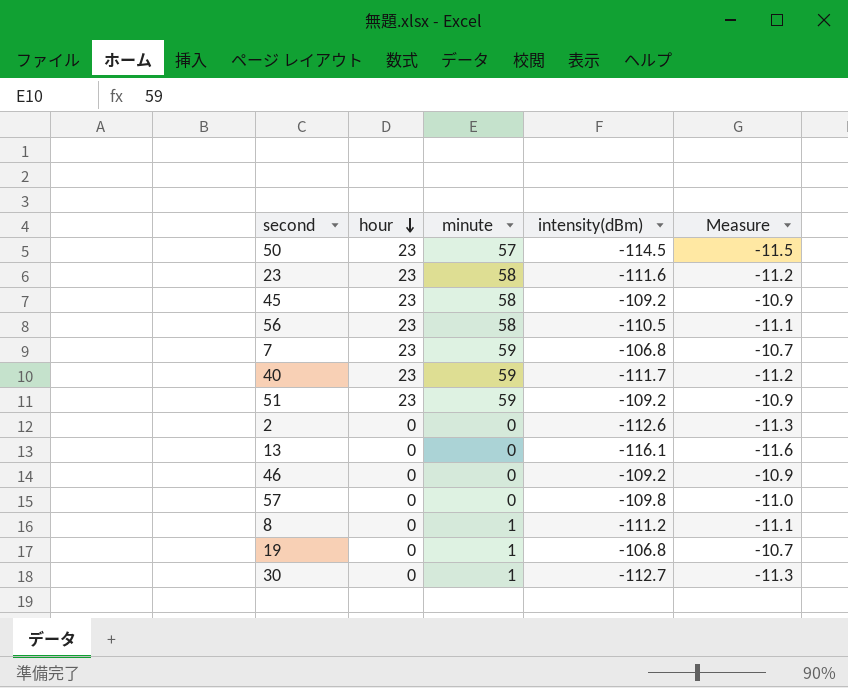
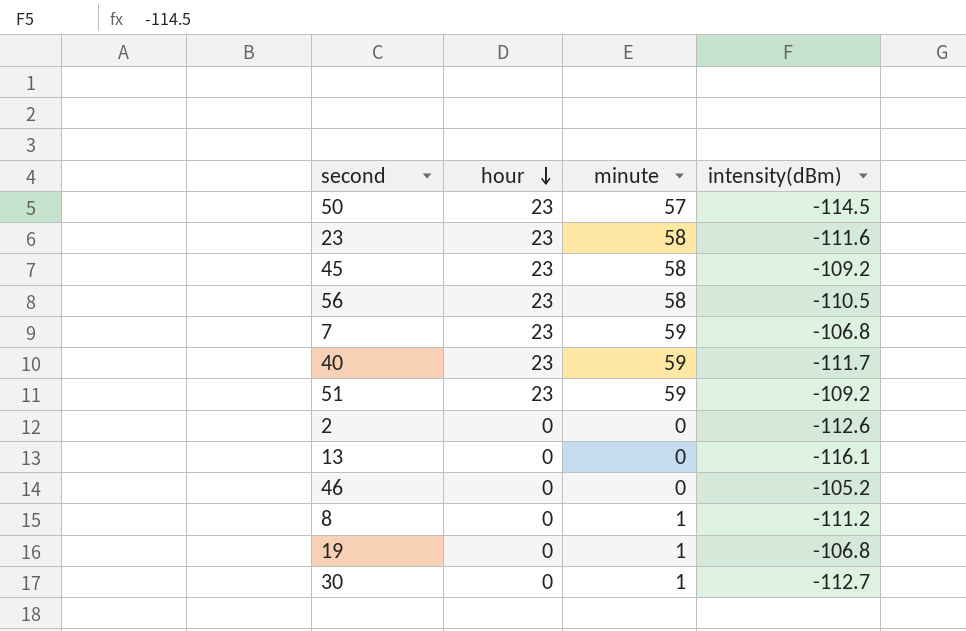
column Measure | formula: [intensity(dBm)] * 0.1 -> none
row 57: 0 | 0 | -109.8 | -11.0 -> none
46 | intensity(dBm): -109.2 -> -105.2

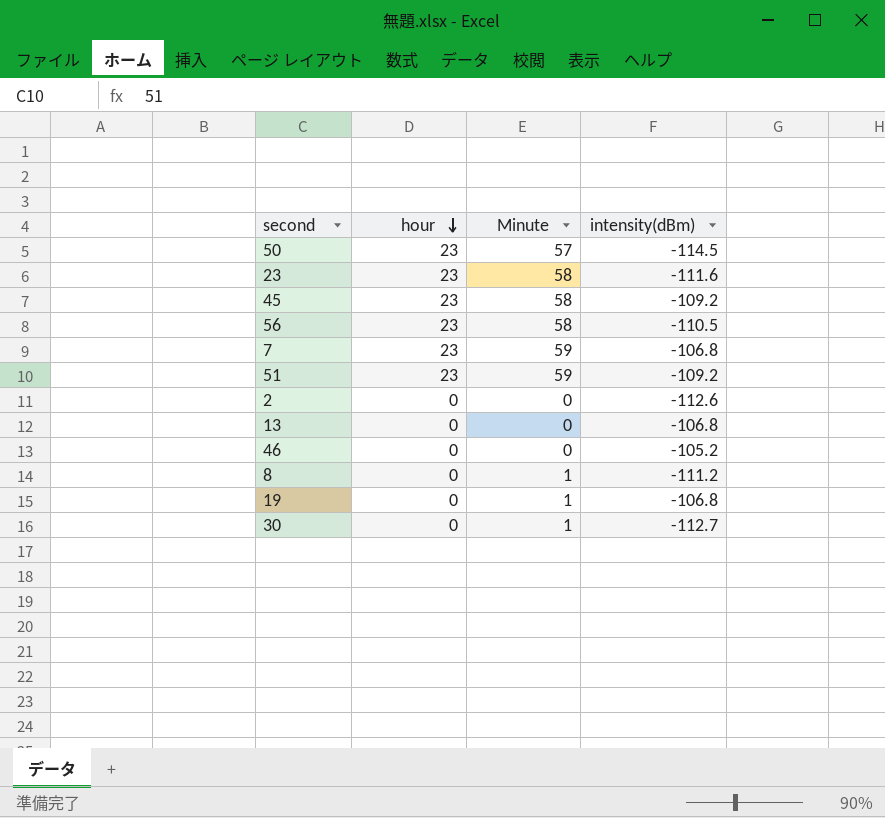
column name: minute -> Minute
row 40: 23 | 59 | -111.7 -> none
13 | intensity(dBm): -116.1 -> -106.8

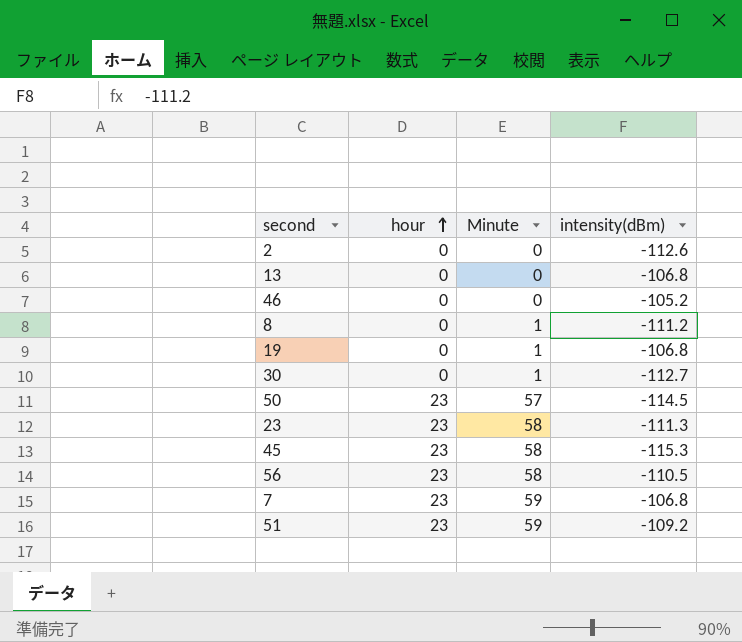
row order: hour descending -> hour ascending
23 | intensity(dBm): -111.6 -> -111.3
45 | intensity(dBm): -109.2 -> -115.3

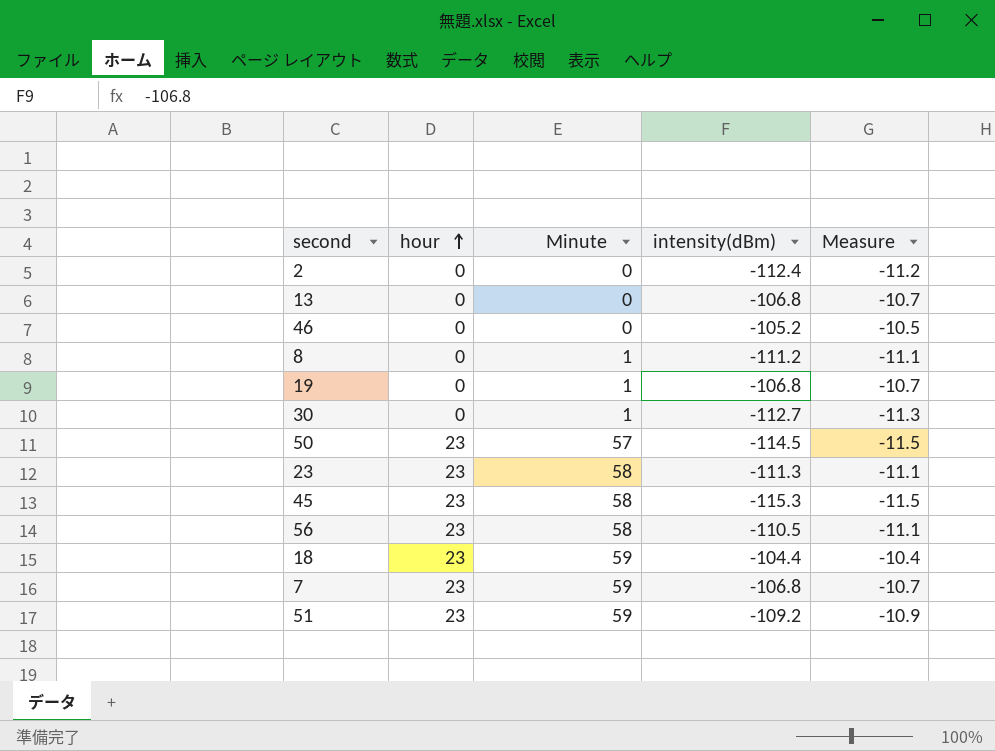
column Measure | formula: none -> [intensity(dBm)] * 0.1
2 | intensity(dBm): -112.6 -> -112.4
row 18: none -> 23 | 59 | -104.4 | -10.4

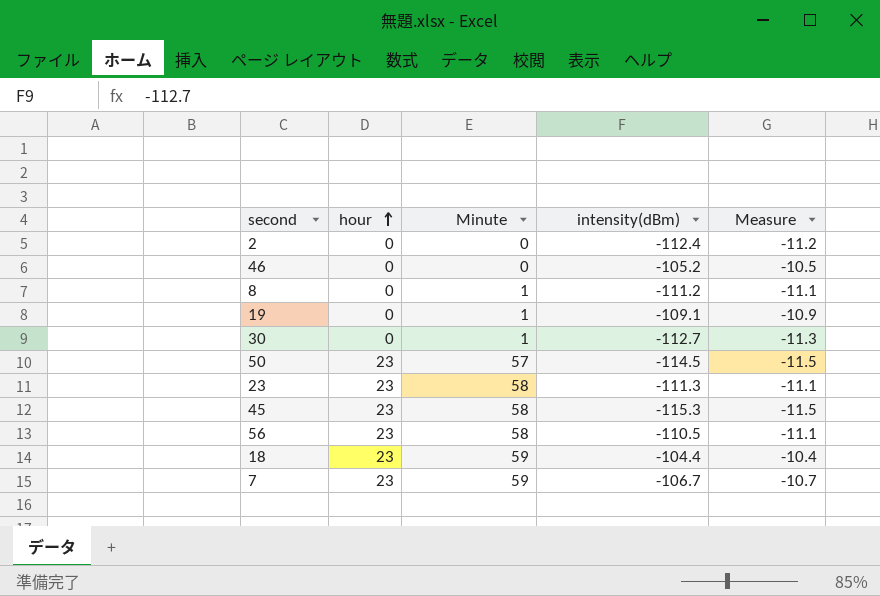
row 13: 0 | 0 | -106.8 | -10.7 -> none
row 51: 23 | 59 | -109.2 | -10.9 -> none
19 | intensity(dBm): -106.8 -> -109.1
19 | Measure: -10.7 -> -10.9
7 | intensity(dBm): -106.8 -> -106.7

